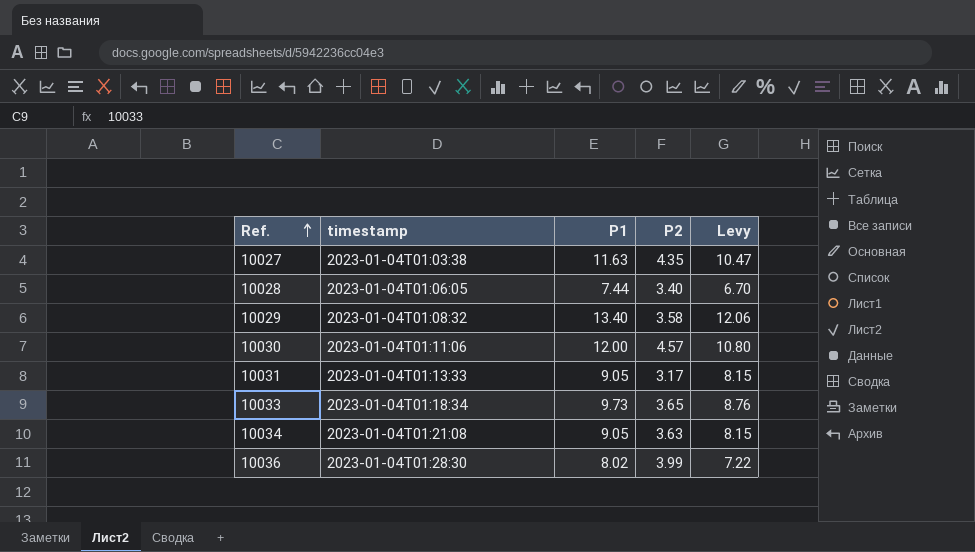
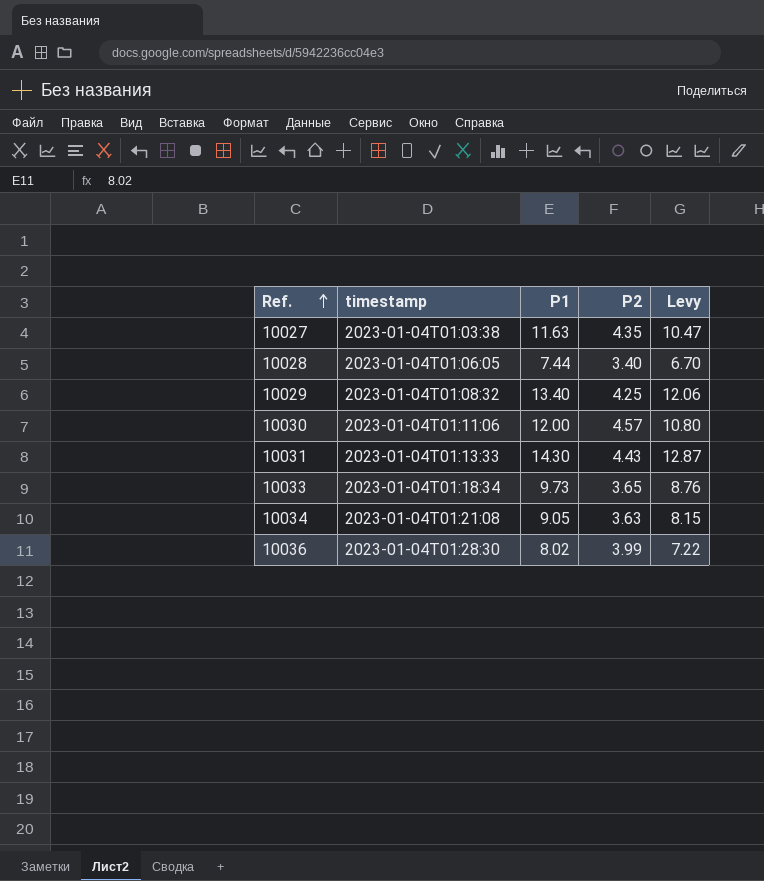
10029 | P2: 3.58 -> 4.25
10031 | P1: 9.05 -> 14.30
10031 | P2: 3.17 -> 4.43
10031 | Levy: 8.15 -> 12.87

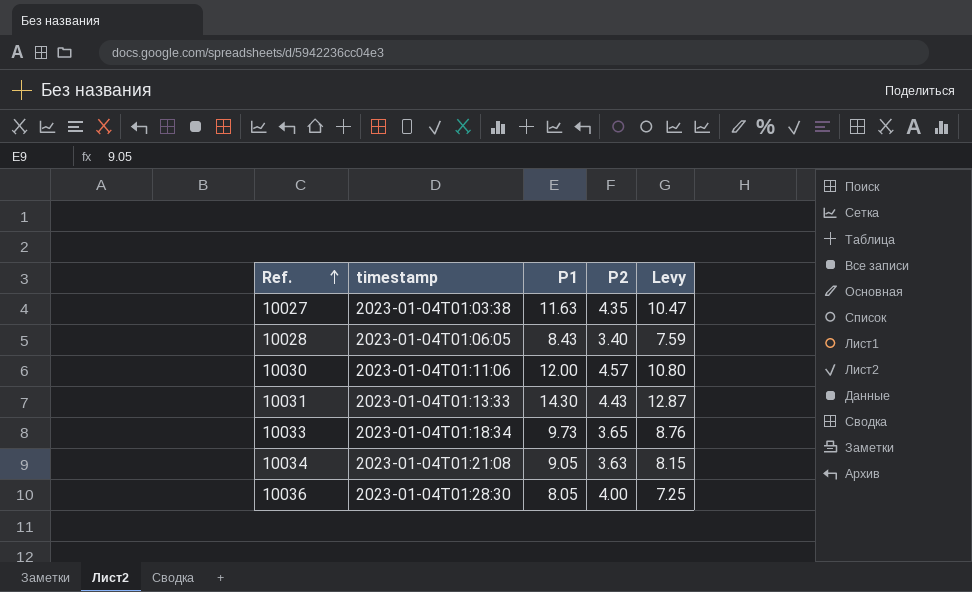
row 10029: 2023-01-04T01:08:32 | 13.40 | 4.25 | 12.06 -> none
10028 | P1: 7.44 -> 8.43
10028 | Levy: 6.70 -> 7.59
10036 | P1: 8.02 -> 8.05
10036 | P2: 3.99 -> 4.00
10036 | Levy: 7.22 -> 7.25

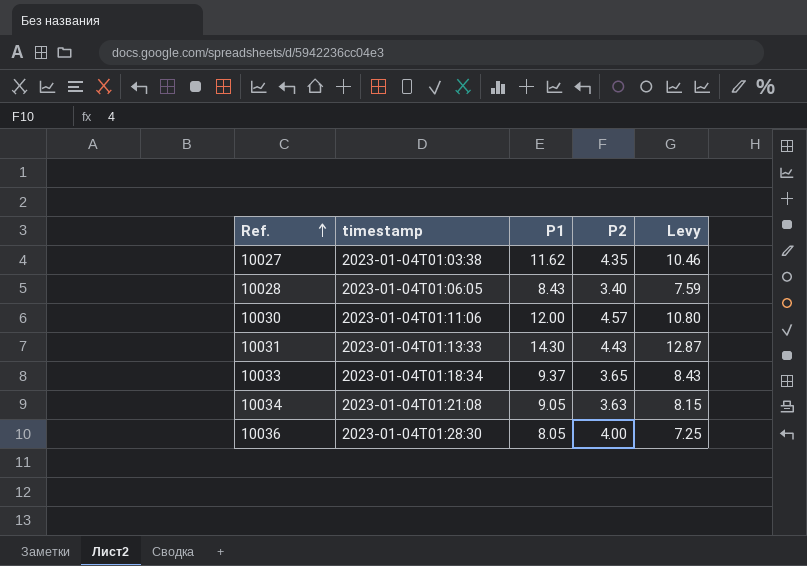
10027 | P1: 11.63 -> 11.62
10027 | Levy: 10.47 -> 10.46
10033 | P1: 9.73 -> 9.37
10033 | Levy: 8.76 -> 8.43

